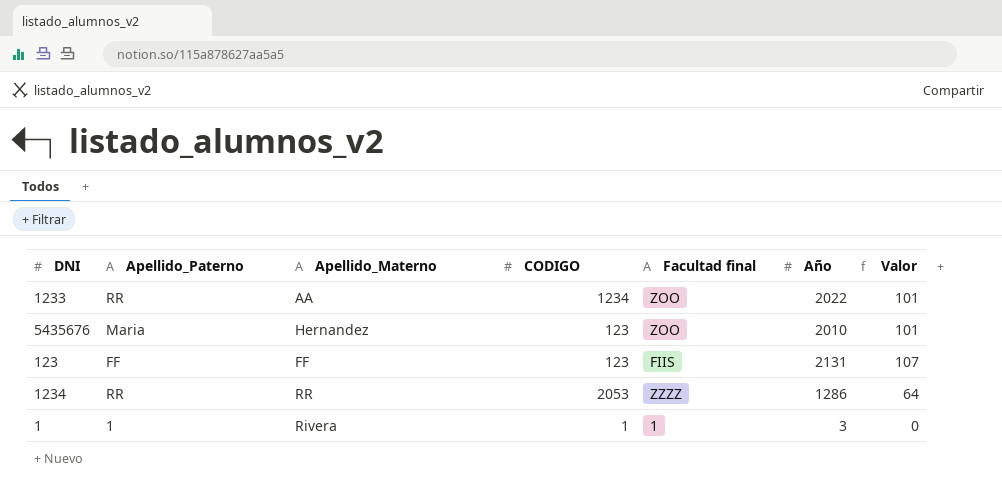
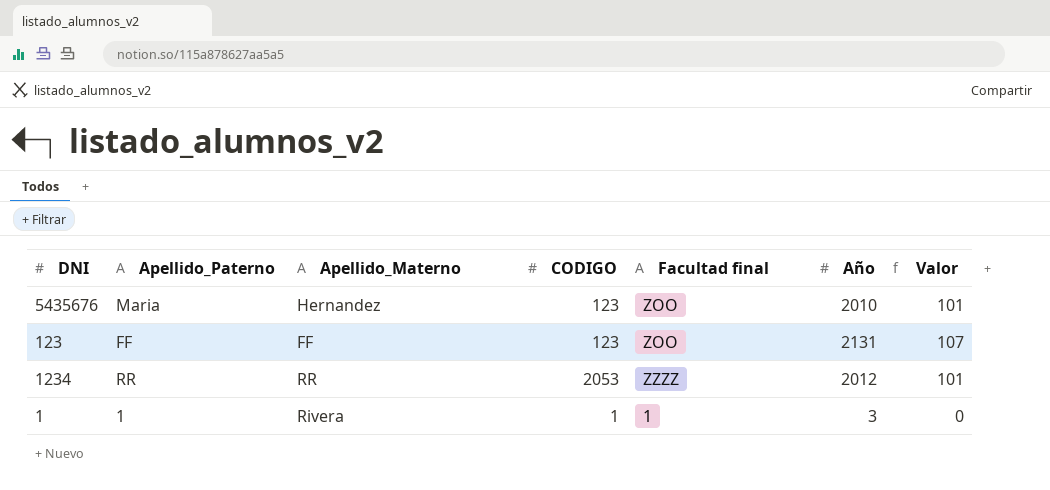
row 1233: RR | AA | 1234 | ZOO | 2022 | 101 -> none
123 | Facultad final: FIIS -> ZOO
1234 | Año: 1286 -> 2012
1234 | Valor: 64 -> 101

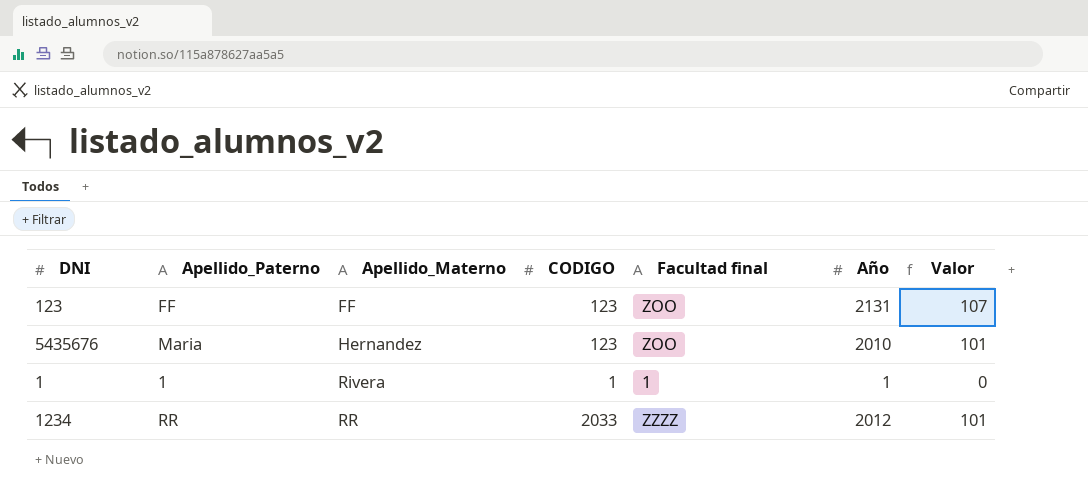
row order: none -> Apellido_Materno ascending
1 | Año: 3 -> 1
1234 | CODIGO: 2053 -> 2033

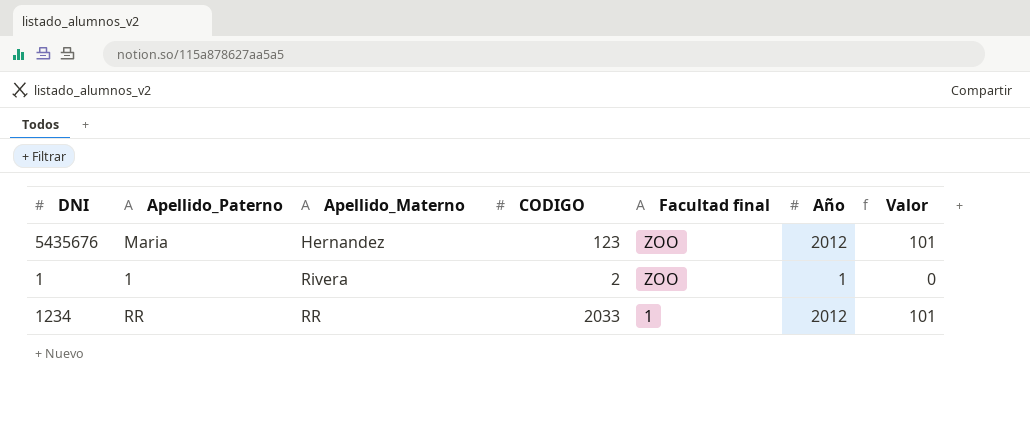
row 123: FF | FF | 123 | ZOO | 2131 | 107 -> none
5435676 | Año: 2010 -> 2012
1 | CODIGO: 1 -> 2
1 | Facultad final: 1 -> ZOO
1234 | Facultad final: ZZZZ -> 1

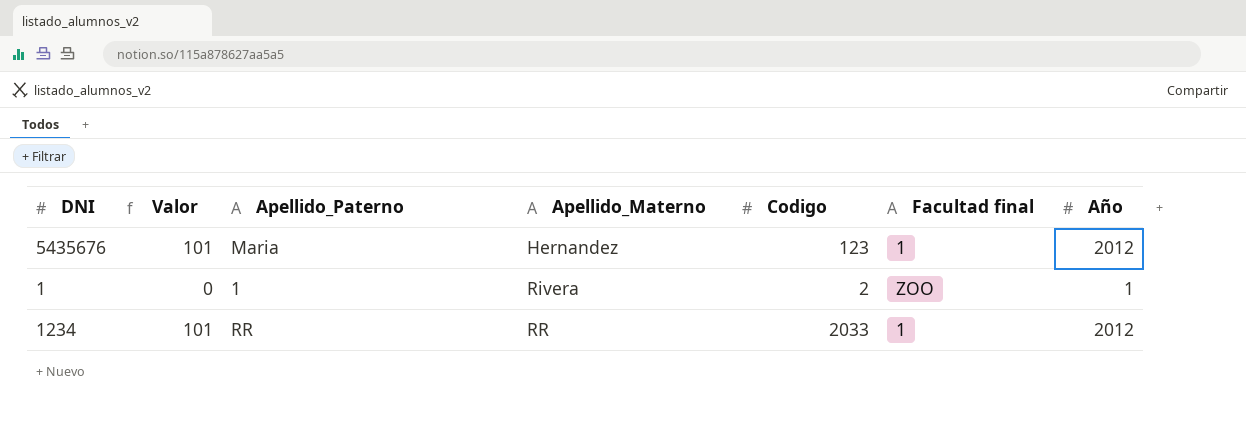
column Valor | position: 7 -> 2
column name: CODIGO -> Codigo
5435676 | Facultad final: ZOO -> 1

